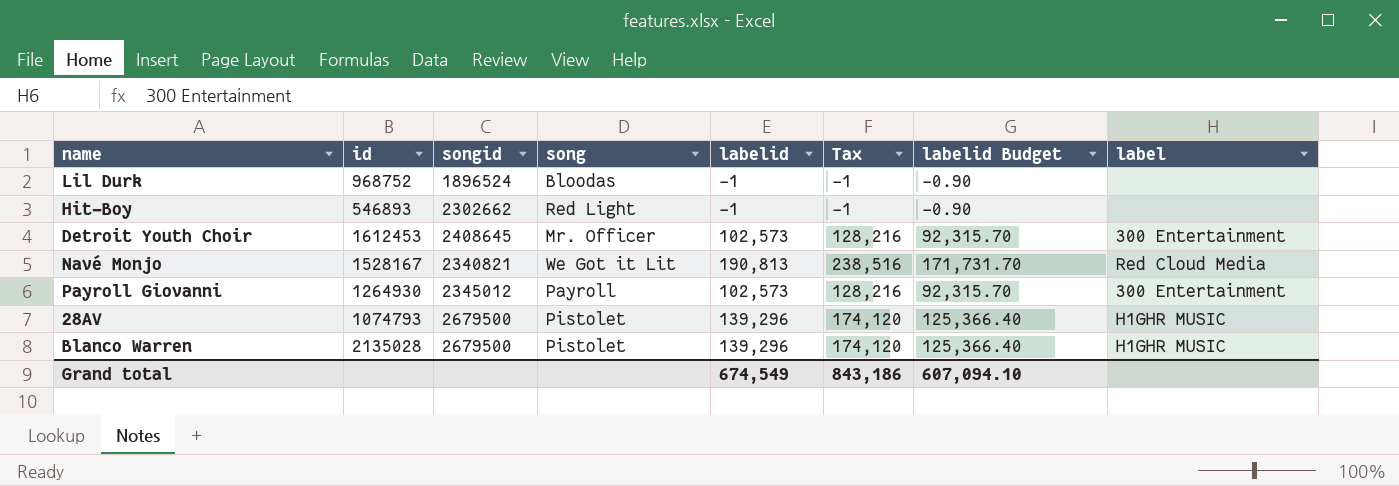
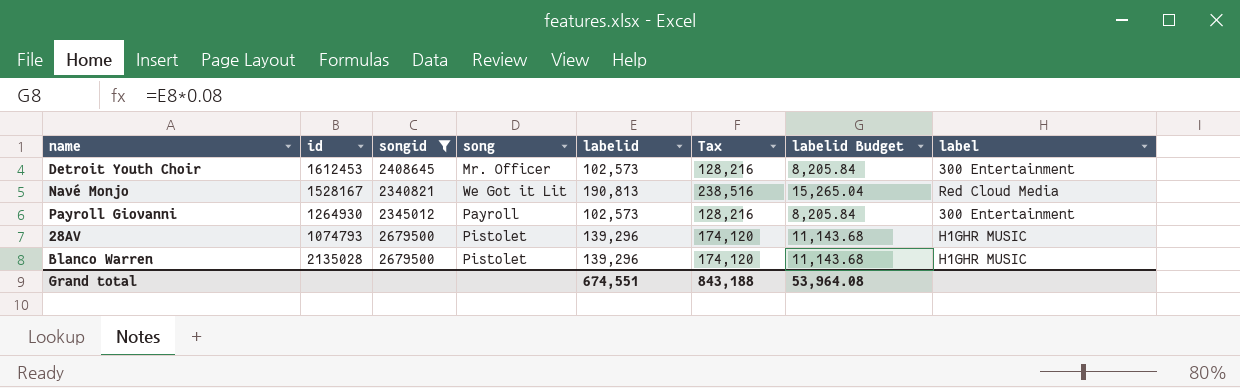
filter: none -> songid >= 2340821
column labelid Budget | formula: [labelid] * 0.9 -> [labelid] * 0.08
Grand total | labelid: 674,549 -> 674,551
Grand total | Tax: 843,186 -> 843,188
Grand total | labelid Budget: 607,094.10 -> 53,964.08

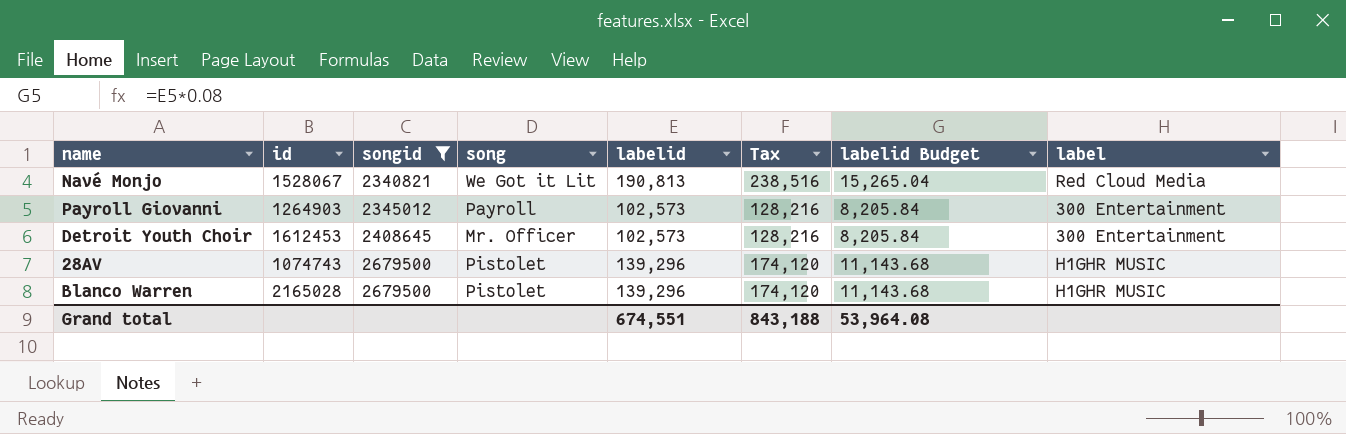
row order: none -> songid ascending
Navé Monjo | id: 1528167 -> 1528067
Payroll Giovanni | id: 1264930 -> 1264903
28AV | id: 1074793 -> 1074743
Blanco Warren | id: 2135028 -> 2165028

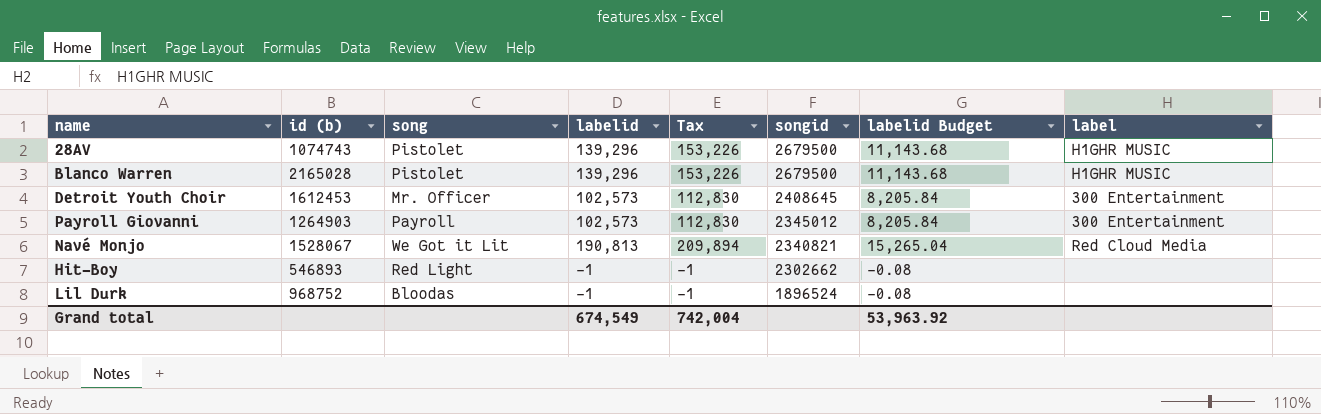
filter: songid >= 2340821 -> none
row order: songid ascending -> songid descending
column name: id -> id (b)
column Tax | formula: [labelid] * 1.25 -> [labelid] * 1.1
column songid | position: 3 -> 6
Grand total | labelid: 674,551 -> 674,549
Grand total | Tax: 843,188 -> 742,004
Grand total | labelid Budget: 53,964.08 -> 53,963.92

